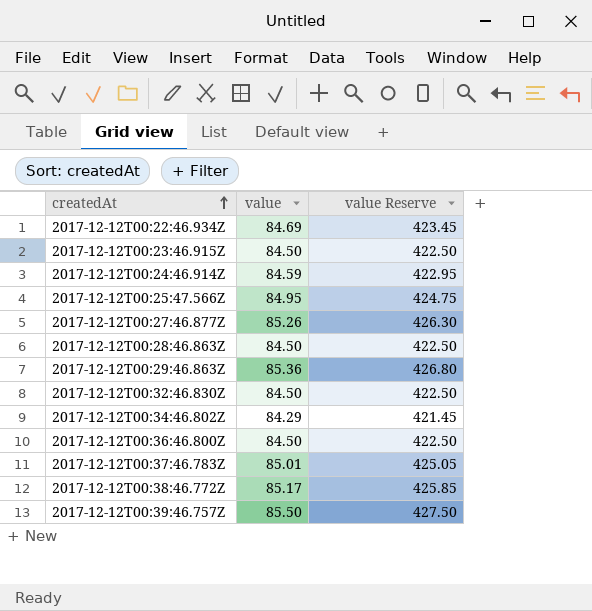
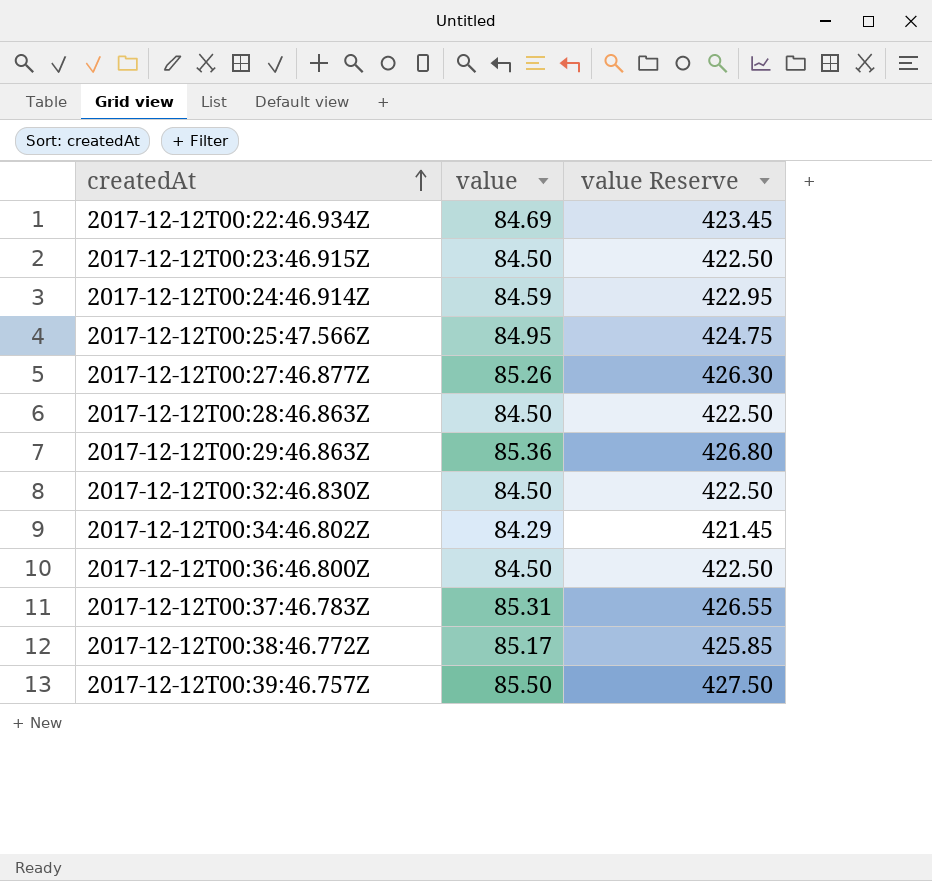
2017-12-12T00:37:46.783Z | value: 85.01 -> 85.31
2017-12-12T00:37:46.783Z | value Reserve: 425.05 -> 426.55

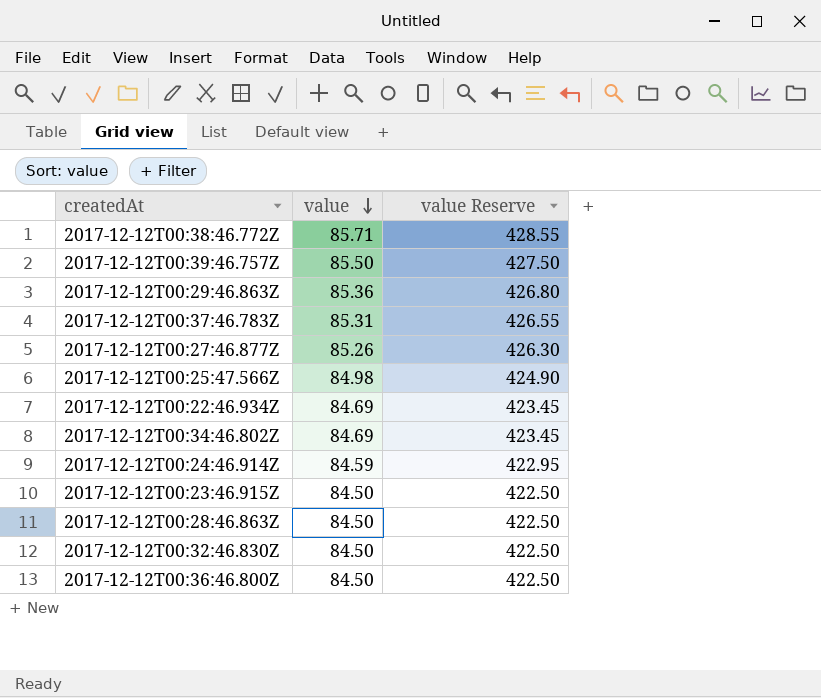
row order: createdAt ascending -> value descending
2017-12-12T00:38:46.772Z | value: 85.17 -> 85.71
2017-12-12T00:38:46.772Z | value Reserve: 425.85 -> 428.55
2017-12-12T00:25:47.566Z | value: 84.95 -> 84.98
2017-12-12T00:25:47.566Z | value Reserve: 424.75 -> 424.90
2017-12-12T00:34:46.802Z | value: 84.29 -> 84.69
2017-12-12T00:34:46.802Z | value Reserve: 421.45 -> 423.45

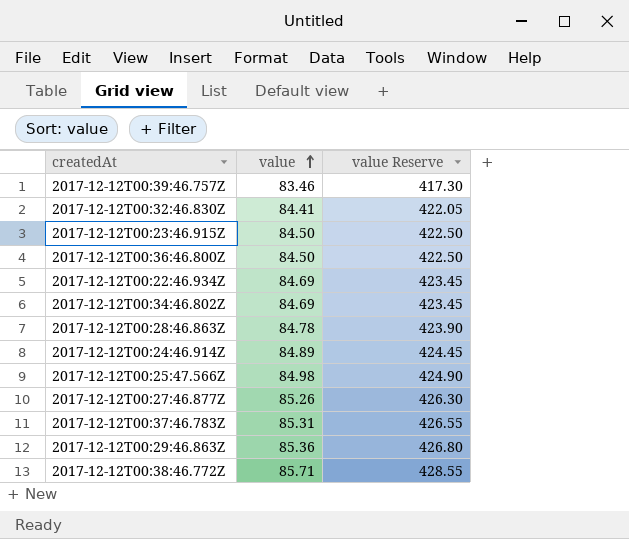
row order: value descending -> value ascending
2017-12-12T00:39:46.757Z | value: 85.50 -> 83.46
2017-12-12T00:39:46.757Z | value Reserve: 427.50 -> 417.30
2017-12-12T00:32:46.830Z | value: 84.50 -> 84.41
2017-12-12T00:32:46.830Z | value Reserve: 422.50 -> 422.05
2017-12-12T00:28:46.863Z | value: 84.50 -> 84.78
2017-12-12T00:28:46.863Z | value Reserve: 422.50 -> 423.90
2017-12-12T00:24:46.914Z | value: 84.59 -> 84.89
2017-12-12T00:24:46.914Z | value Reserve: 422.95 -> 424.45

